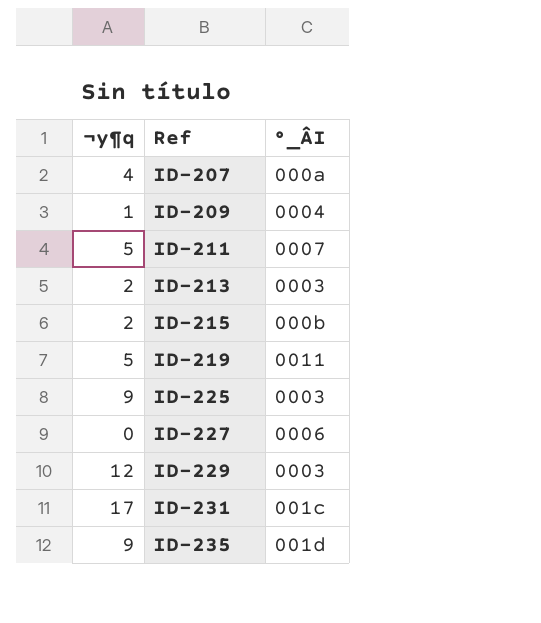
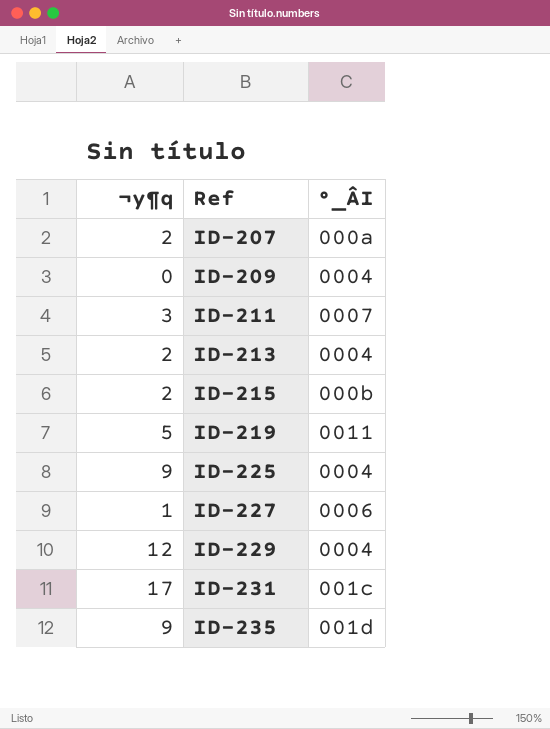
ID-207 | ¬y¶q: 4 -> 2
ID-209 | ¬y¶q: 1 -> 0
ID-211 | ¬y¶q: 5 -> 3
ID-213 | °_ÂI: 0003 -> 0004
ID-225 | °_ÂI: 0003 -> 0004
ID-227 | ¬y¶q: 0 -> 1
ID-229 | °_ÂI: 0003 -> 0004

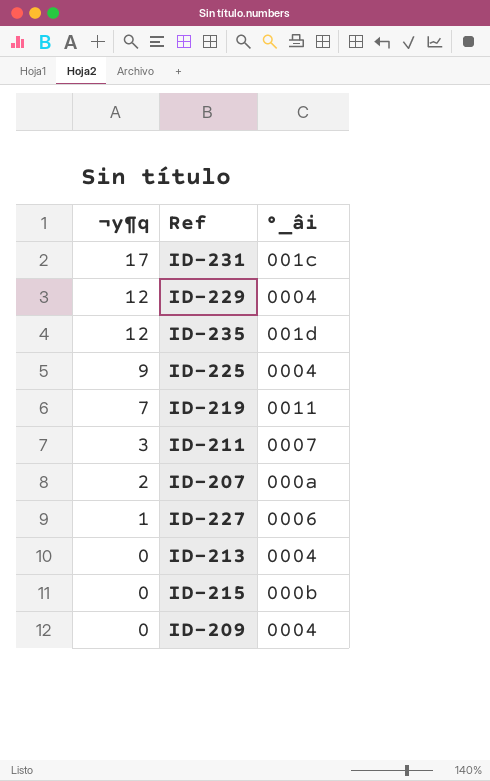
row order: Ref ascending -> ¬y¶q descending
column name: °_ÂI -> °_âi
ID-235 | ¬y¶q: 9 -> 12
ID-219 | ¬y¶q: 5 -> 7
ID-213 | ¬y¶q: 2 -> 0
ID-215 | ¬y¶q: 2 -> 0

